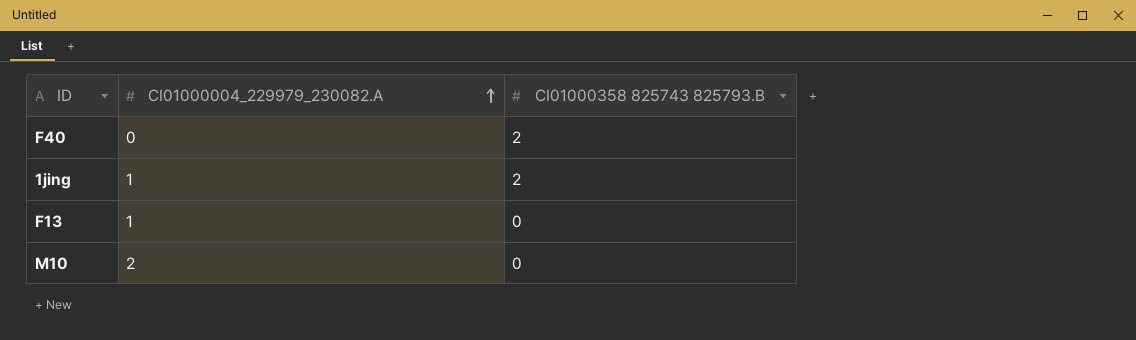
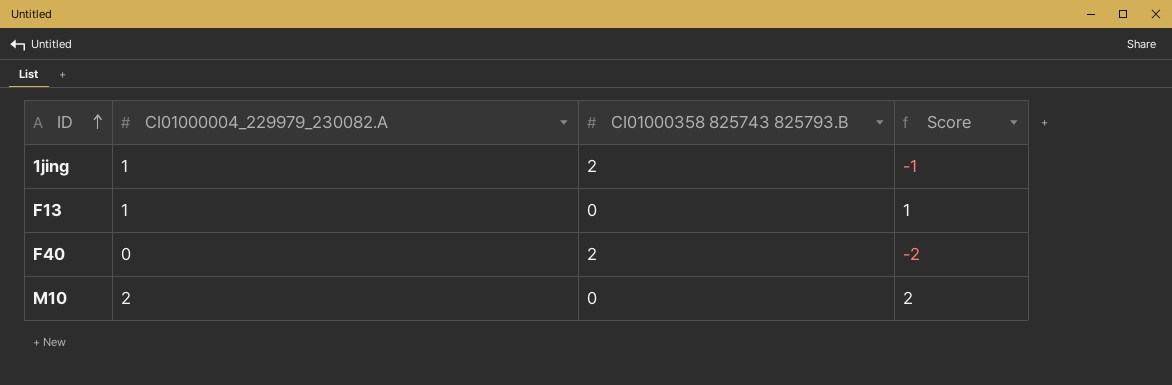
row order: CI01000004_229979_230082.A ascending -> ID ascending
column Score | formula: none -> [CI01000004_229979_230082.A] - [CI01000358 825743 825793.B]

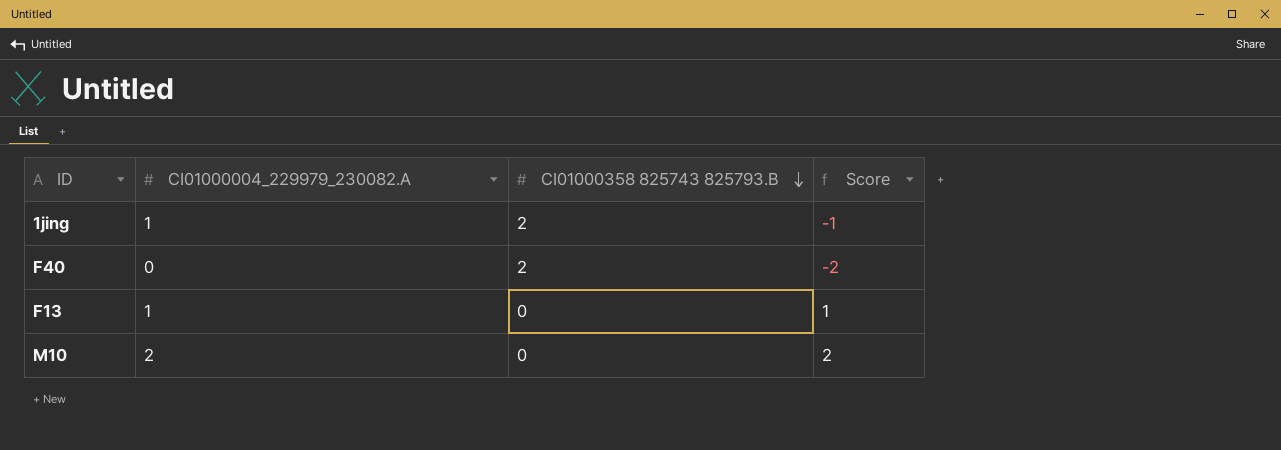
row order: ID ascending -> CI01000358 825743 825793.B descending

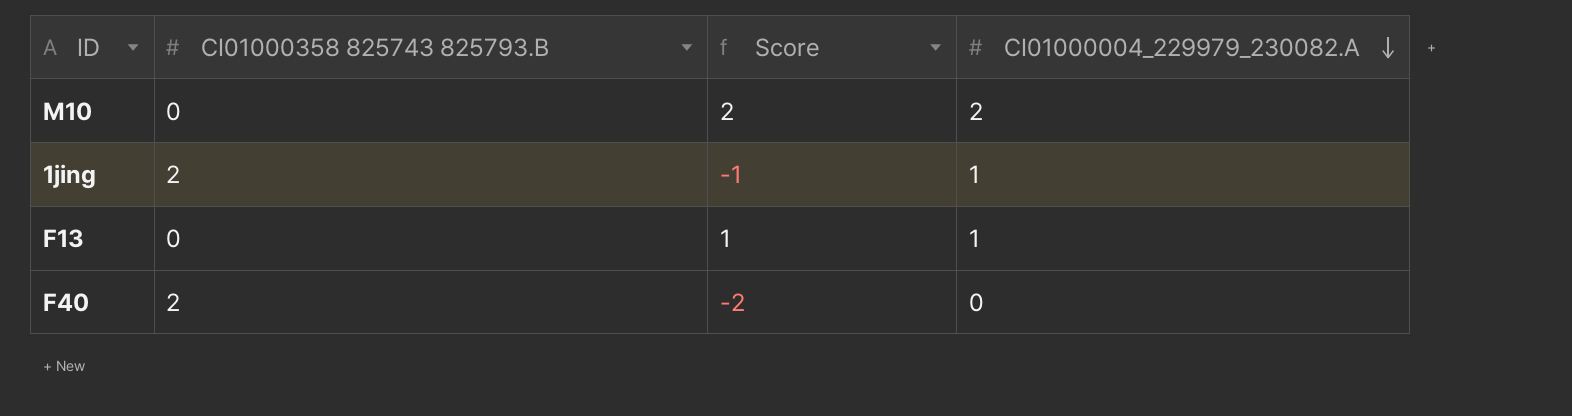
row order: CI01000358 825743 825793.B descending -> CI01000004_229979_230082.A descending
column CI01000004_229979_230082.A | position: 2 -> 4

